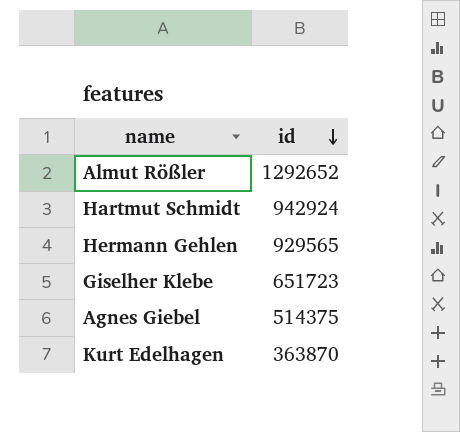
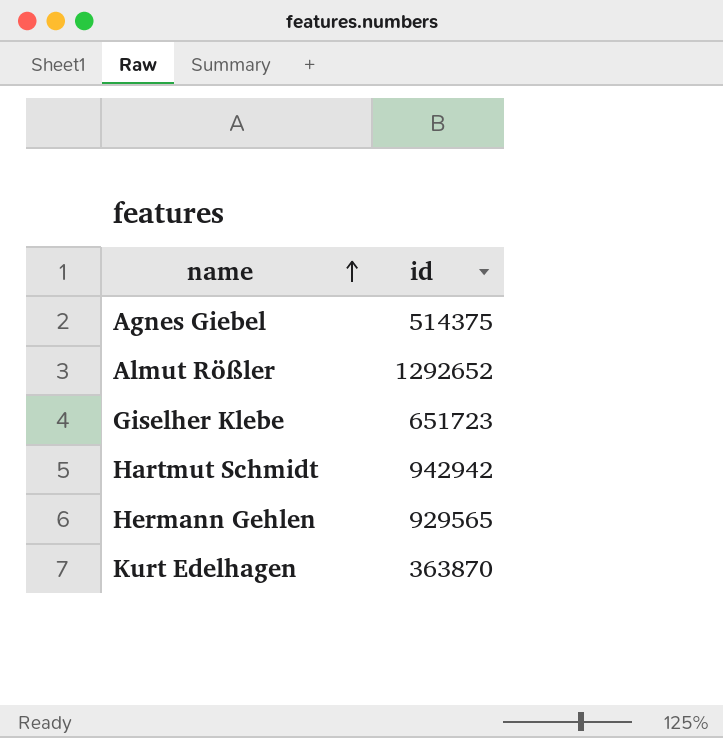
row order: id descending -> name ascending
Hartmut Schmidt | id: 942924 -> 942942

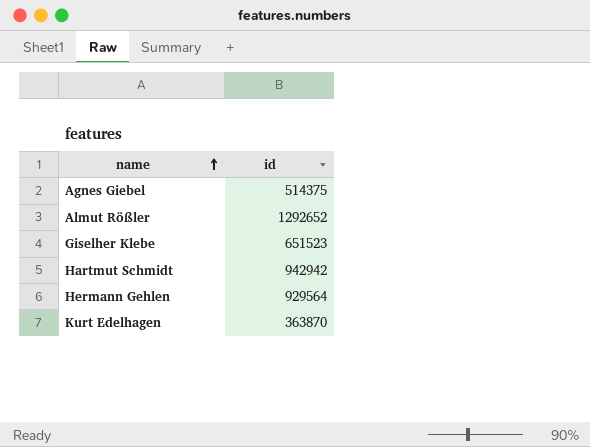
Giselher Klebe | id: 651723 -> 651523
Hermann Gehlen | id: 929565 -> 929564

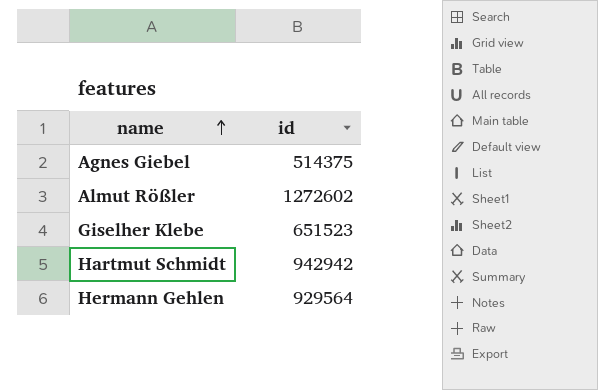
row Kurt Edelhagen: 363870 -> none
Almut Rößler | id: 1292652 -> 1272602

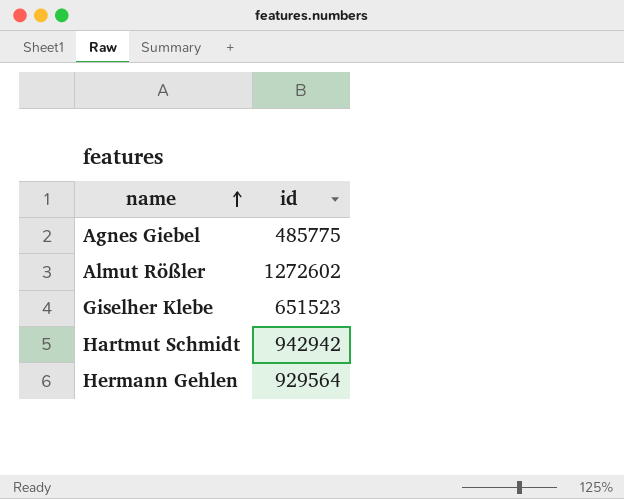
Agnes Giebel | id: 514375 -> 485775

